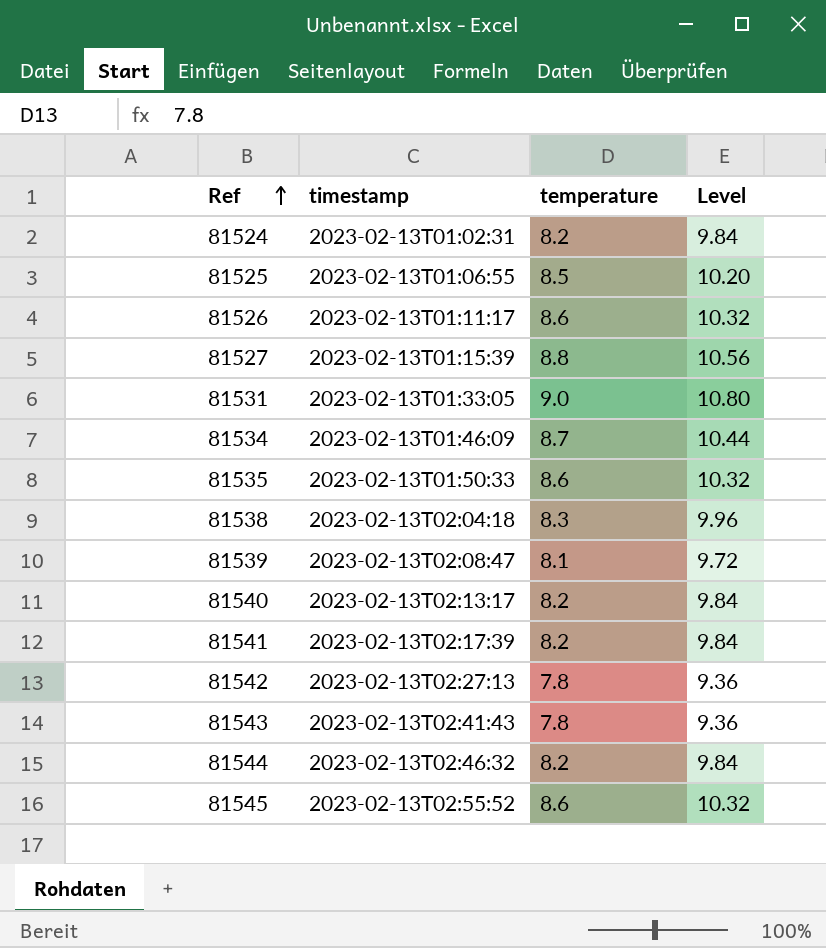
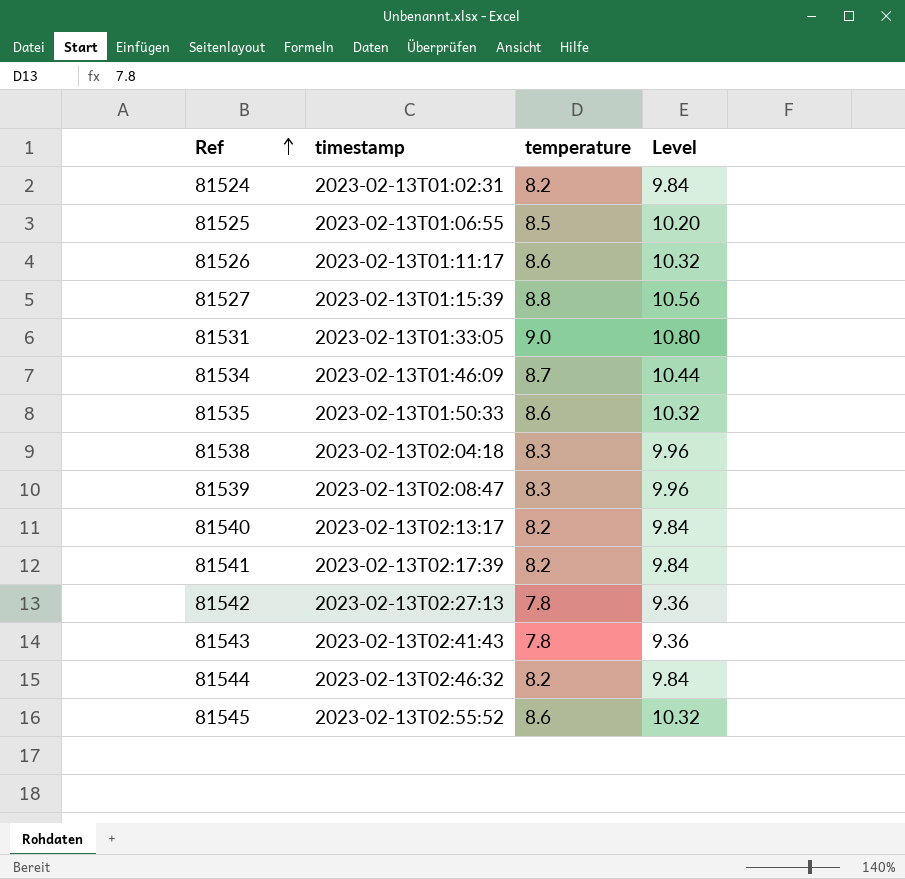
81539 | temperature: 8.1 -> 8.3
81539 | Level: 9.72 -> 9.96

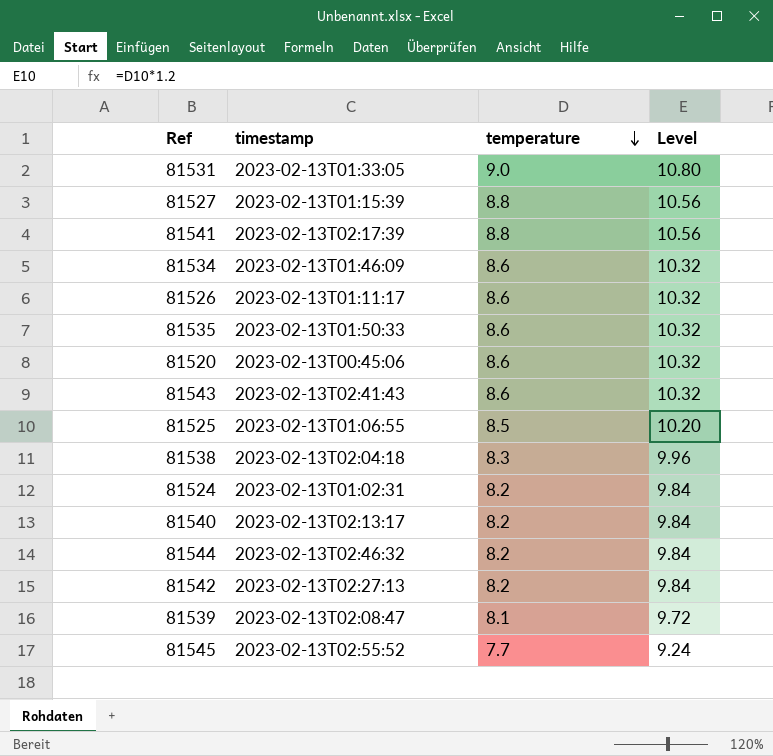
row order: Ref ascending -> temperature descending
81541 | temperature: 8.2 -> 8.8
81541 | Level: 9.84 -> 10.56
81534 | temperature: 8.7 -> 8.6
81534 | Level: 10.44 -> 10.32
row 81520: none -> 2023-02-13T00:45:06 | 8.6 | 10.32
81543 | temperature: 7.8 -> 8.6
81543 | Level: 9.36 -> 10.32
81542 | temperature: 7.8 -> 8.2
81542 | Level: 9.36 -> 9.84
81539 | temperature: 8.3 -> 8.1
81539 | Level: 9.96 -> 9.72
81545 | temperature: 8.6 -> 7.7
81545 | Level: 10.32 -> 9.24

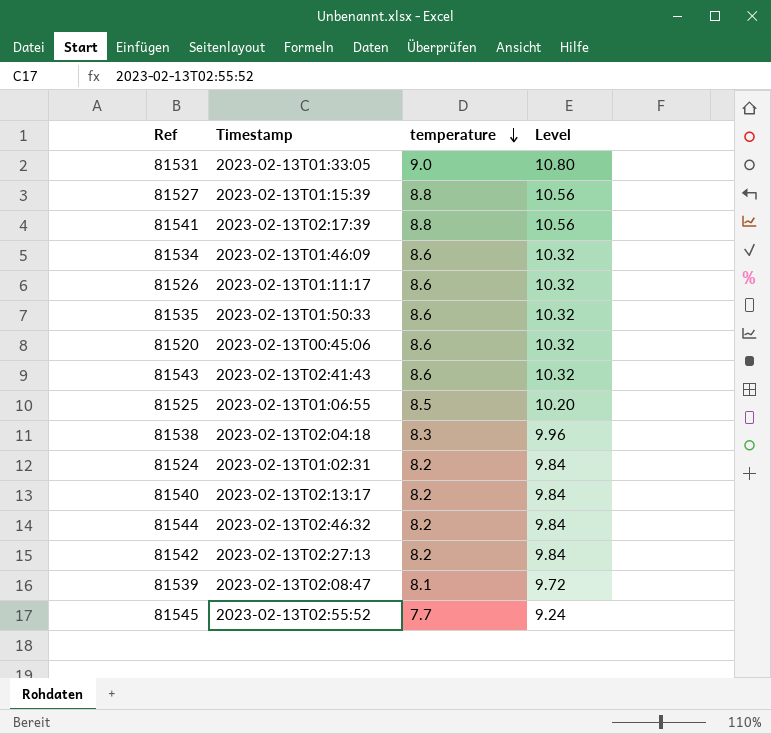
column name: timestamp -> Timestamp

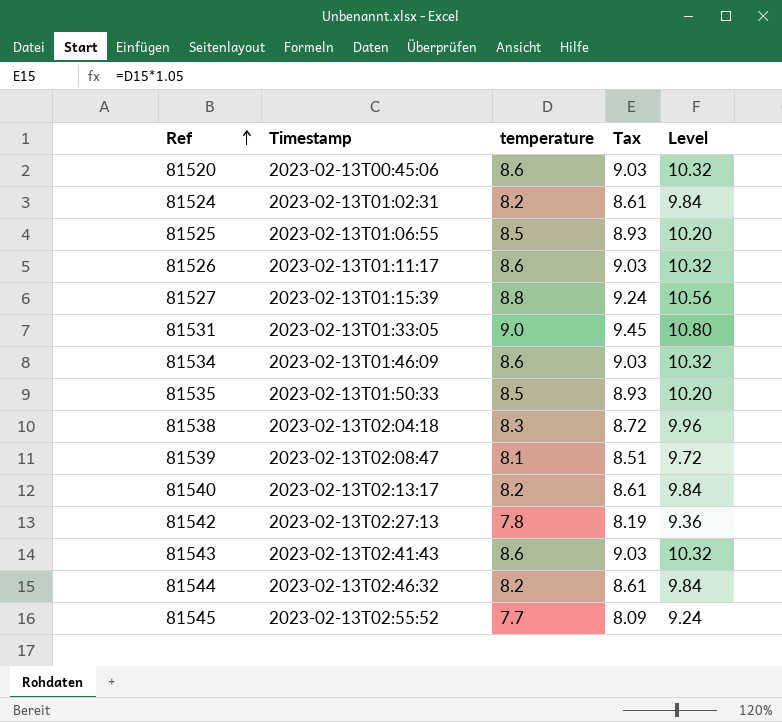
row order: temperature descending -> Ref ascending
column Tax | formula: none -> [temperature] * 1.05
row 81541: 2023-02-13T02:17:39 | 8.8 | 10.56 -> none
81535 | temperature: 8.6 -> 8.5
81535 | Level: 10.32 -> 10.20
81542 | temperature: 8.2 -> 7.8
81542 | Level: 9.84 -> 9.36

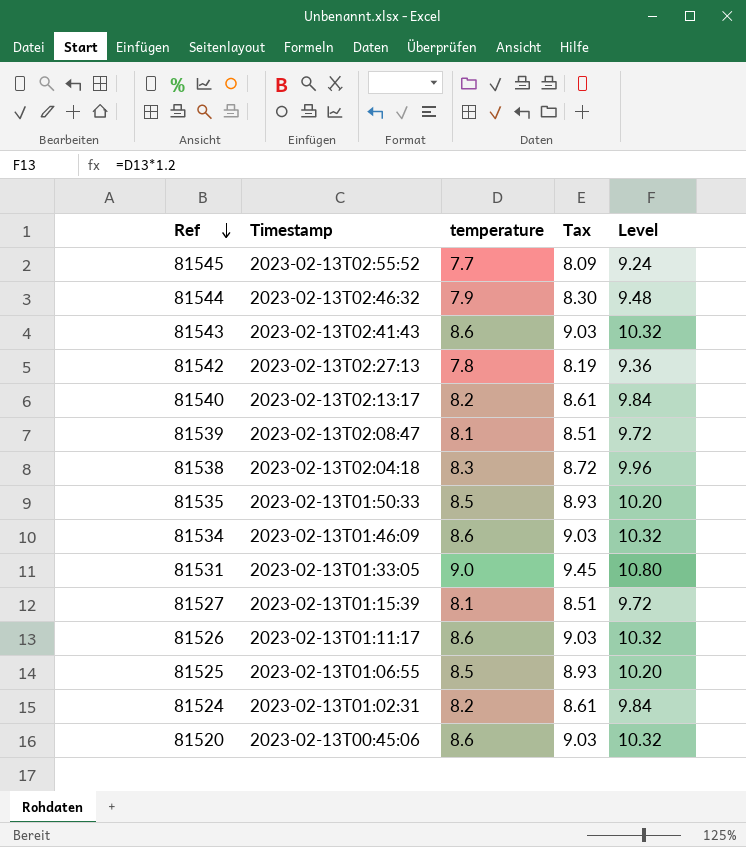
row order: Ref ascending -> Ref descending
81544 | temperature: 8.2 -> 7.9
81544 | Tax: 8.61 -> 8.30
81544 | Level: 9.84 -> 9.48
81527 | temperature: 8.8 -> 8.1
81527 | Tax: 9.24 -> 8.51
81527 | Level: 10.56 -> 9.72

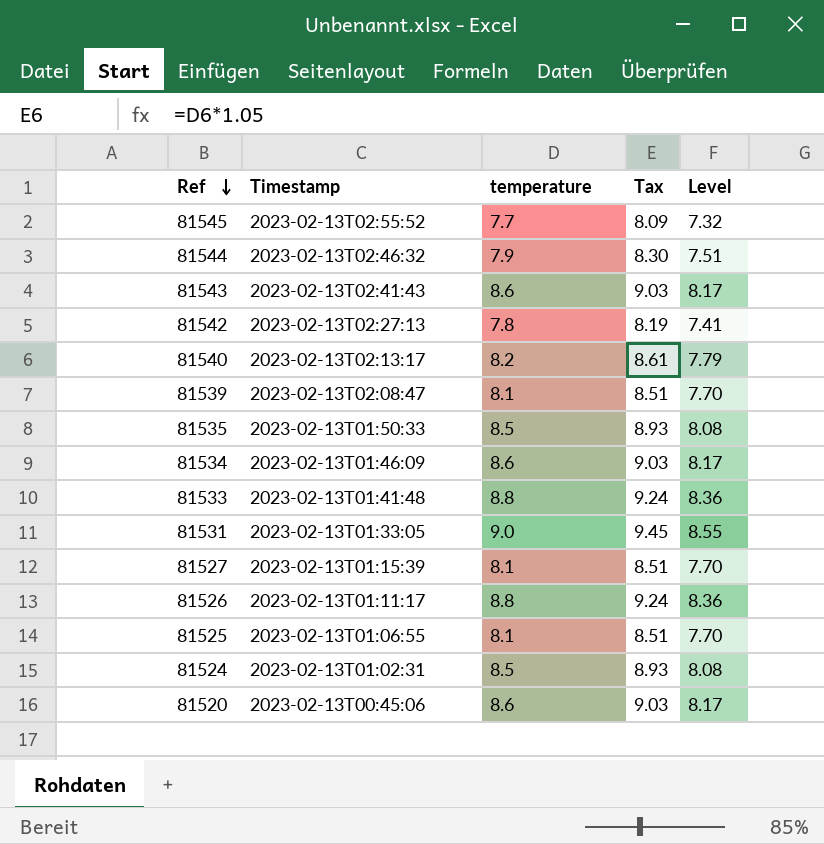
column Level | formula: [temperature] * 1.2 -> [temperature] * 0.95
row 81538: 2023-02-13T02:04:18 | 8.3 | 8.72 | 9.96 -> none
row 81533: none -> 2023-02-13T01:41:48 | 8.8 | 9.24 | 8.36
81526 | temperature: 8.6 -> 8.8
81526 | Tax: 9.03 -> 9.24
81525 | temperature: 8.5 -> 8.1
81525 | Tax: 8.93 -> 8.51
81524 | temperature: 8.2 -> 8.5
81524 | Tax: 8.61 -> 8.93

